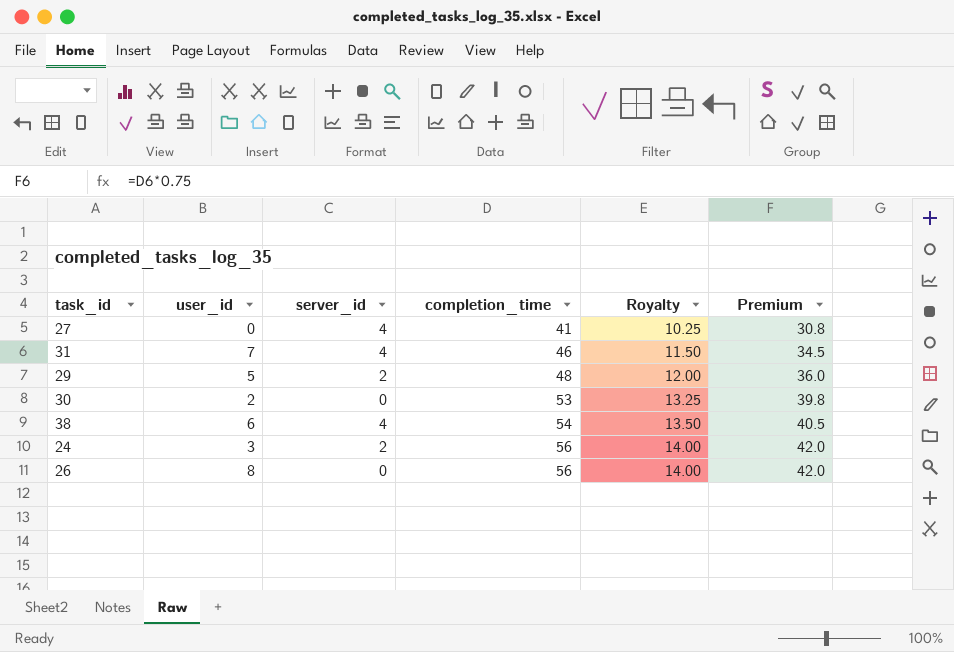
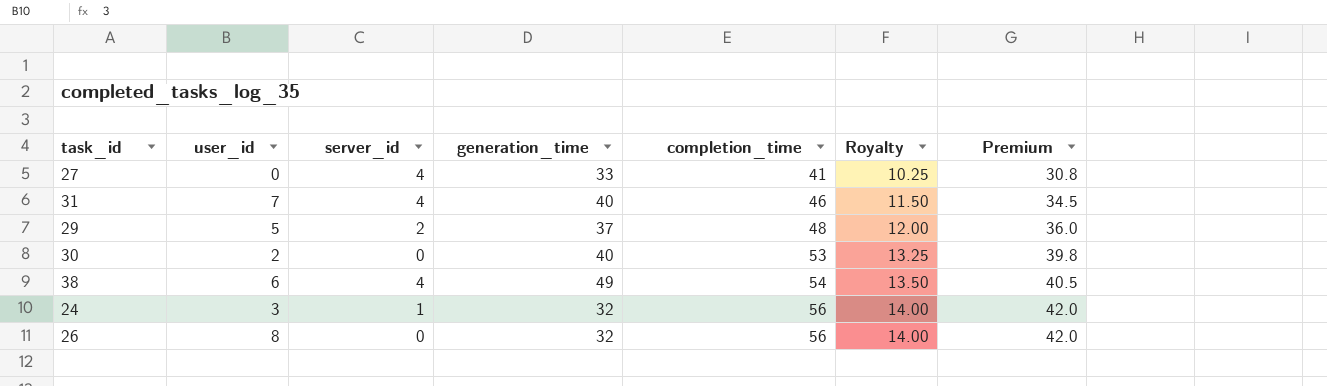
column generation_time | position: none -> 4
24 | server_id: 2 -> 1

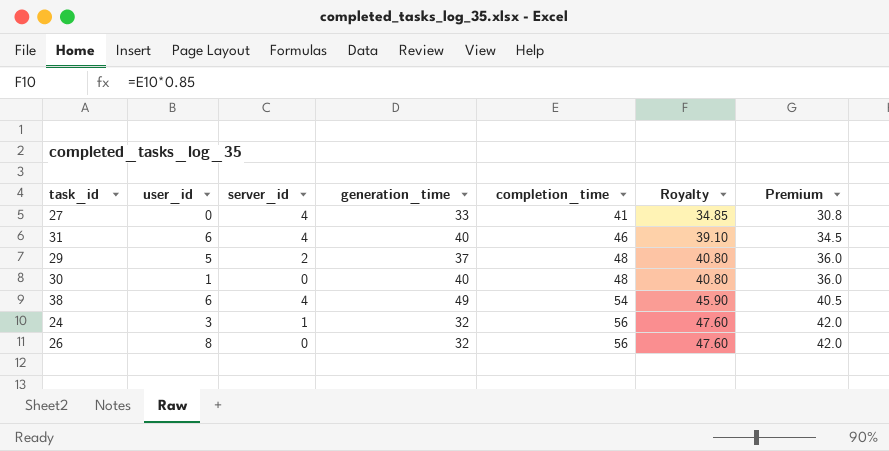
column Royalty | formula: [completion_time] * 0.25 -> [completion_time] * 0.85
31 | user_id: 7 -> 6
30 | user_id: 2 -> 1
30 | completion_time: 53 -> 48
30 | Premium: 39.8 -> 36.0

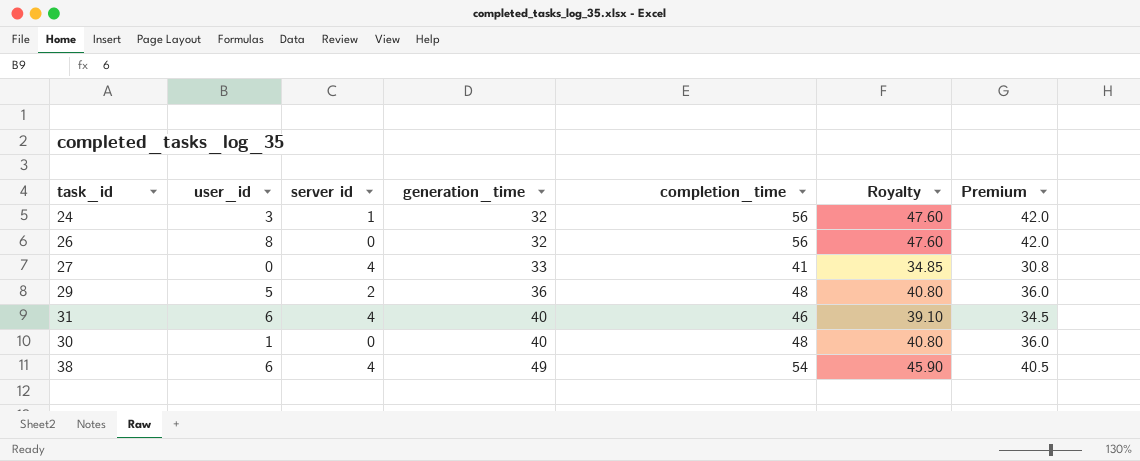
row order: completion_time ascending -> generation_time ascending
column name: server_id -> server id
29 | generation_time: 37 -> 36

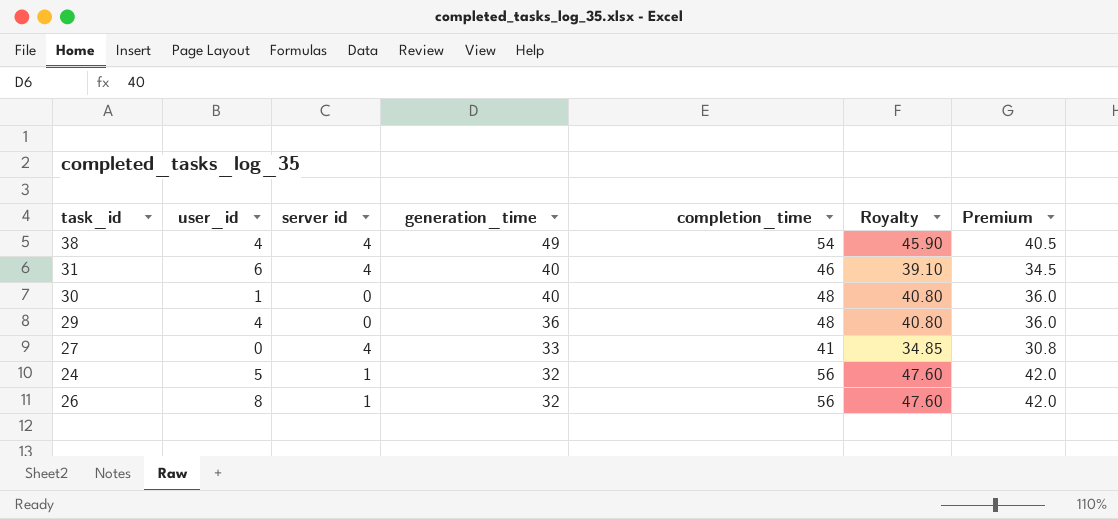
row order: generation_time ascending -> generation_time descending
38 | user_id: 6 -> 4
29 | user_id: 5 -> 4
29 | server id: 2 -> 0
24 | user_id: 3 -> 5
26 | server id: 0 -> 1

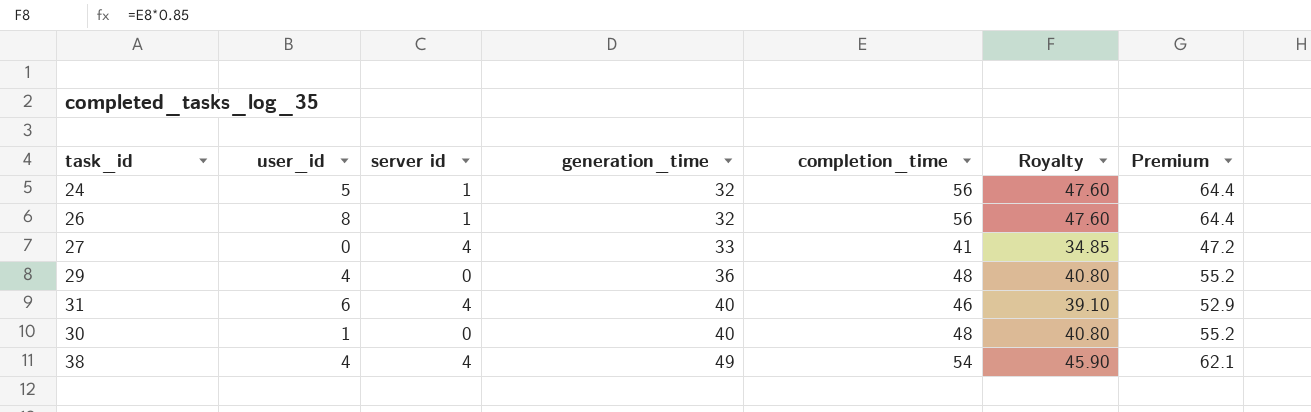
row order: generation_time descending -> generation_time ascending
column Premium | formula: [completion_time] * 0.75 -> [completion_time] * 1.15

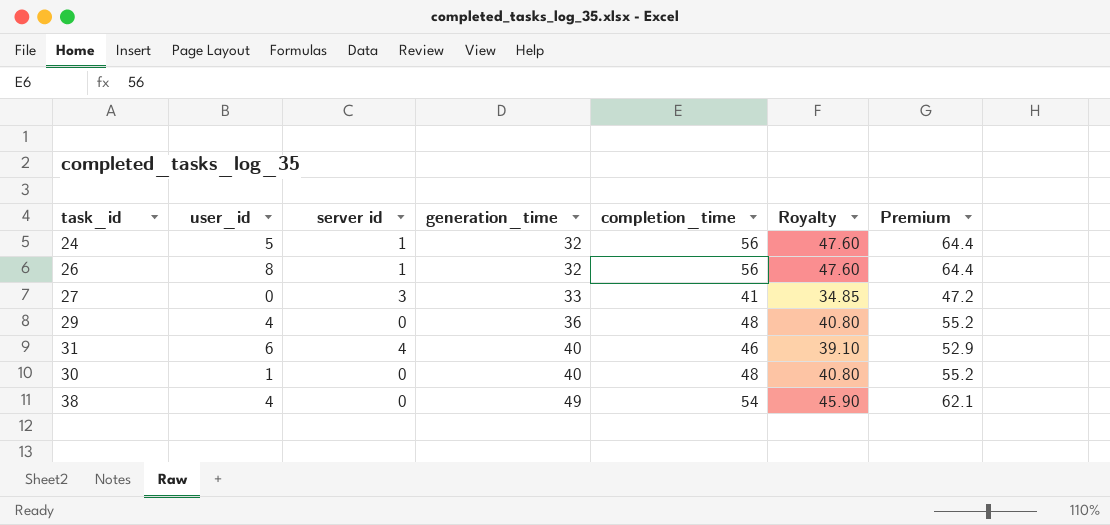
27 | server id: 4 -> 3
38 | server id: 4 -> 0

